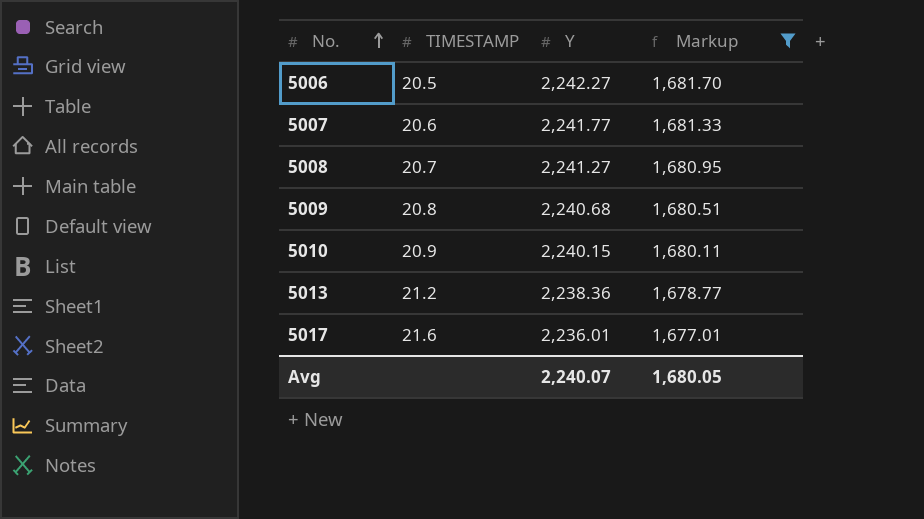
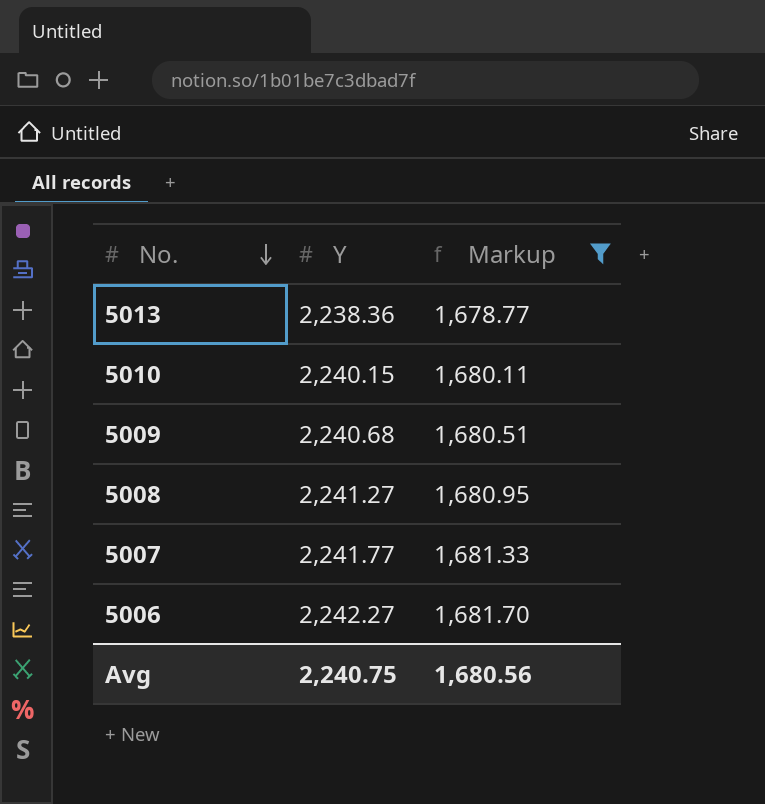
row order: No. ascending -> No. descending
column TIMESTAMP | position: 2 -> none
row 5017: 21.6 | 2,236.01 | 1,677.01 -> none
Avg | Y: 2,240.07 -> 2,240.75
Avg | Markup: 1,680.05 -> 1,680.56

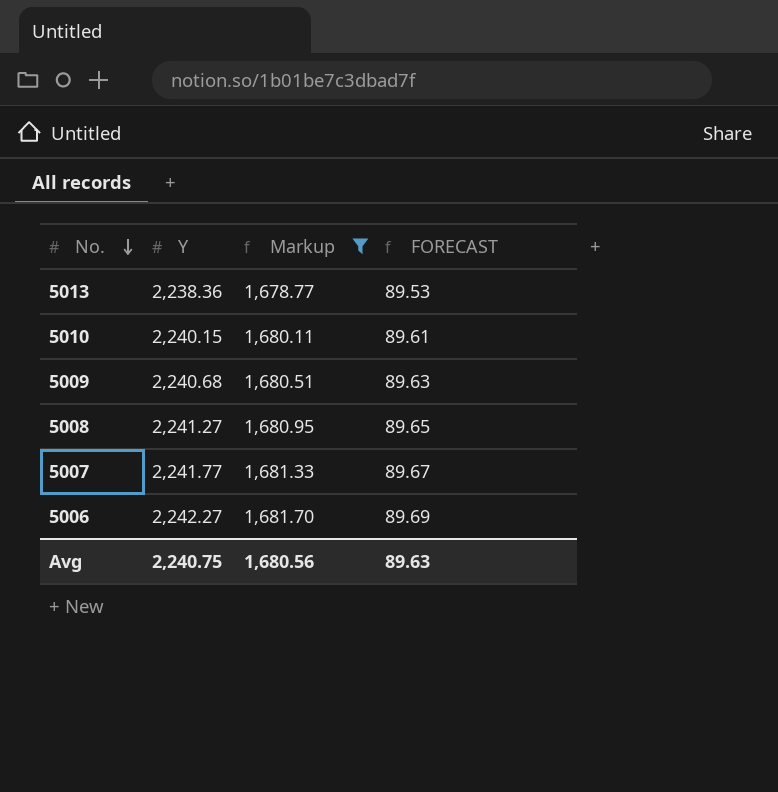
column FORECAST | formula: none -> [Y] * 0.04

